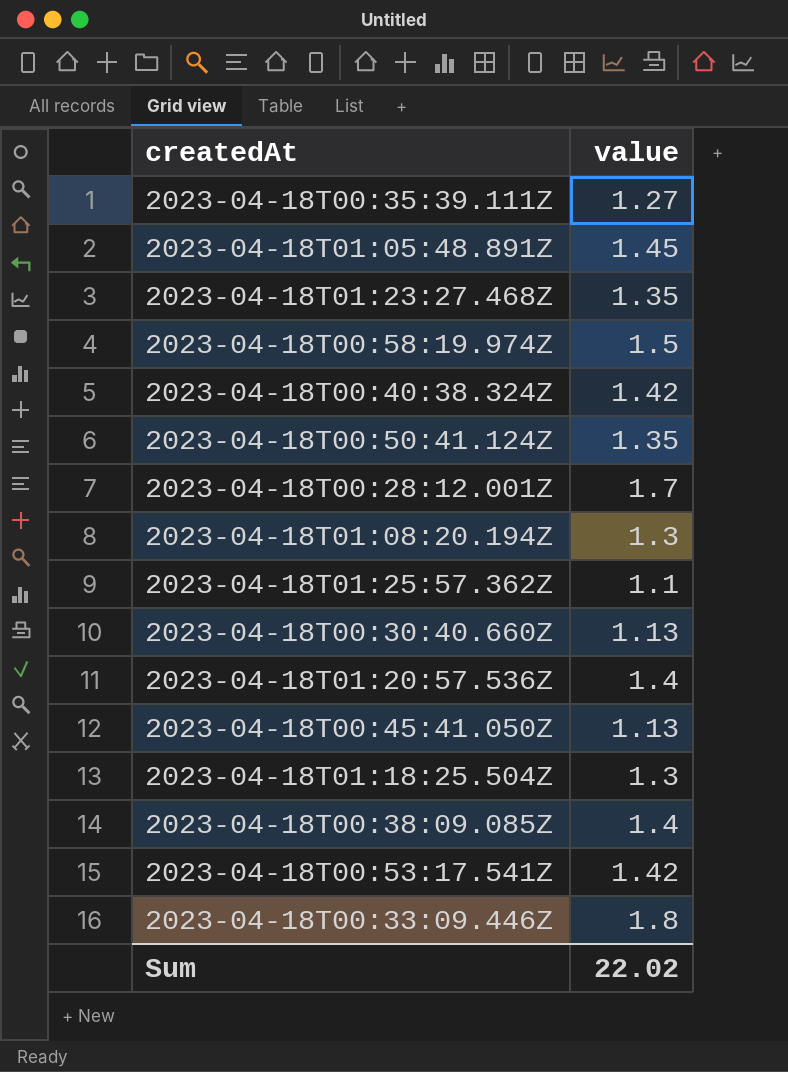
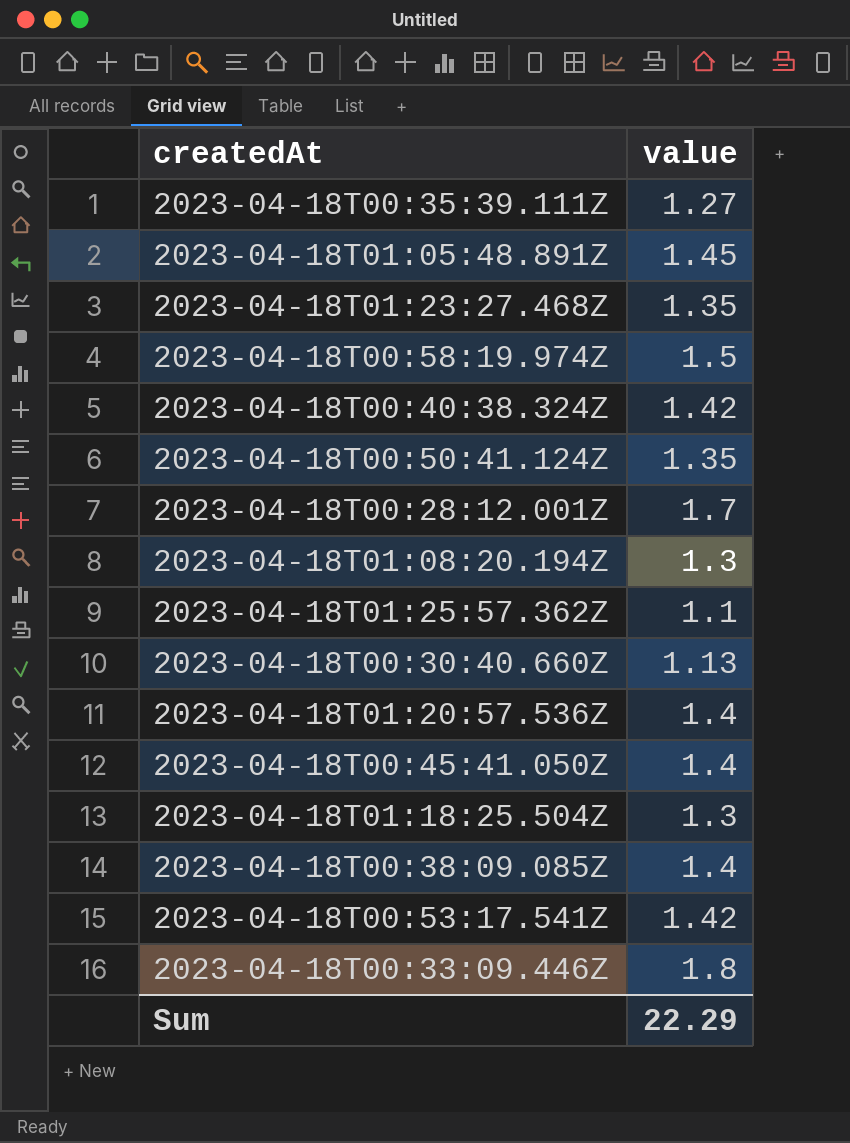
2023-04-18T00:45:41.050Z | value: 1.13 -> 1.4
Sum | value: 22.02 -> 22.29

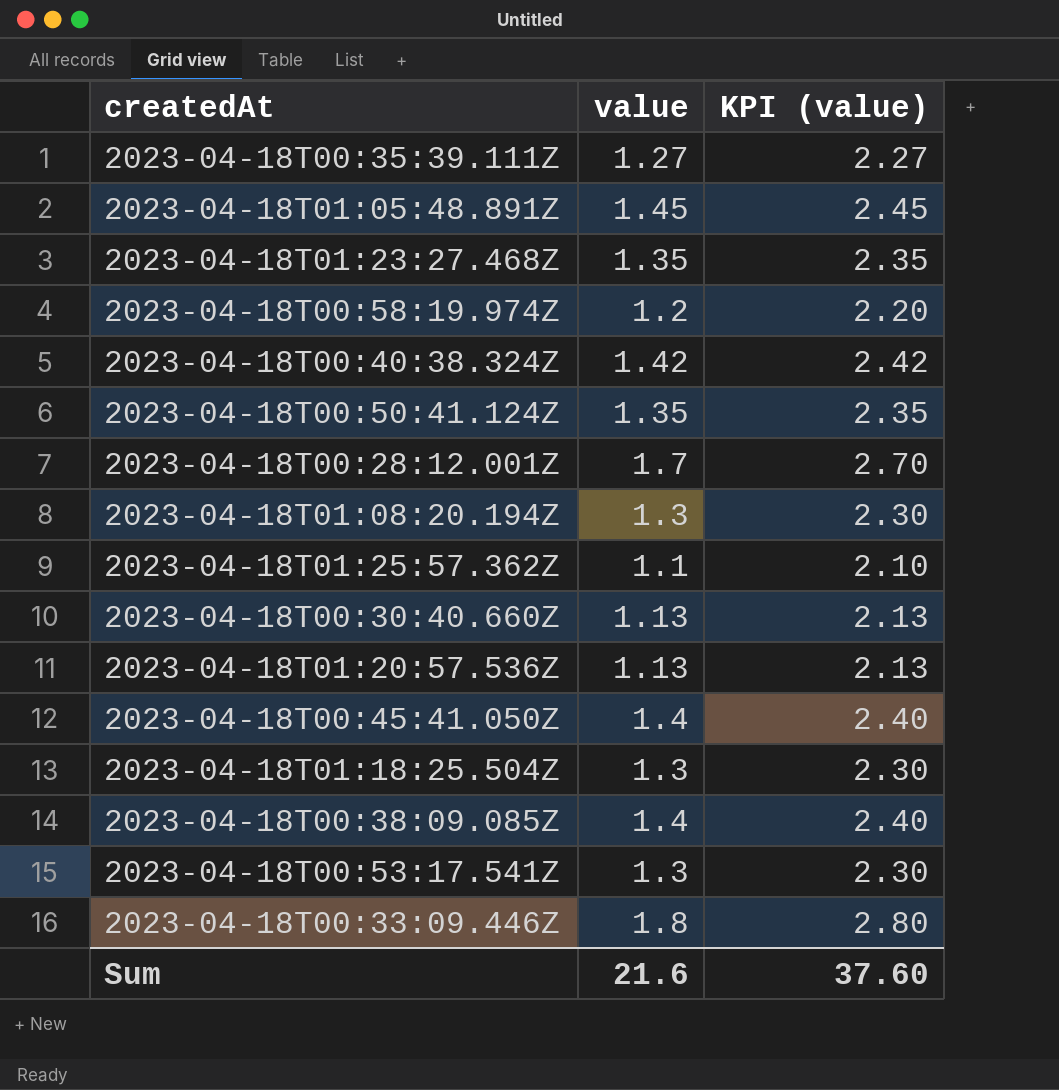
column KPI (value) | formula: none -> [value] + 1
2023-04-18T00:58:19.974Z | value: 1.5 -> 1.2
2023-04-18T01:20:57.536Z | value: 1.4 -> 1.13
2023-04-18T00:53:17.541Z | value: 1.42 -> 1.3
Sum | value: 22.29 -> 21.6

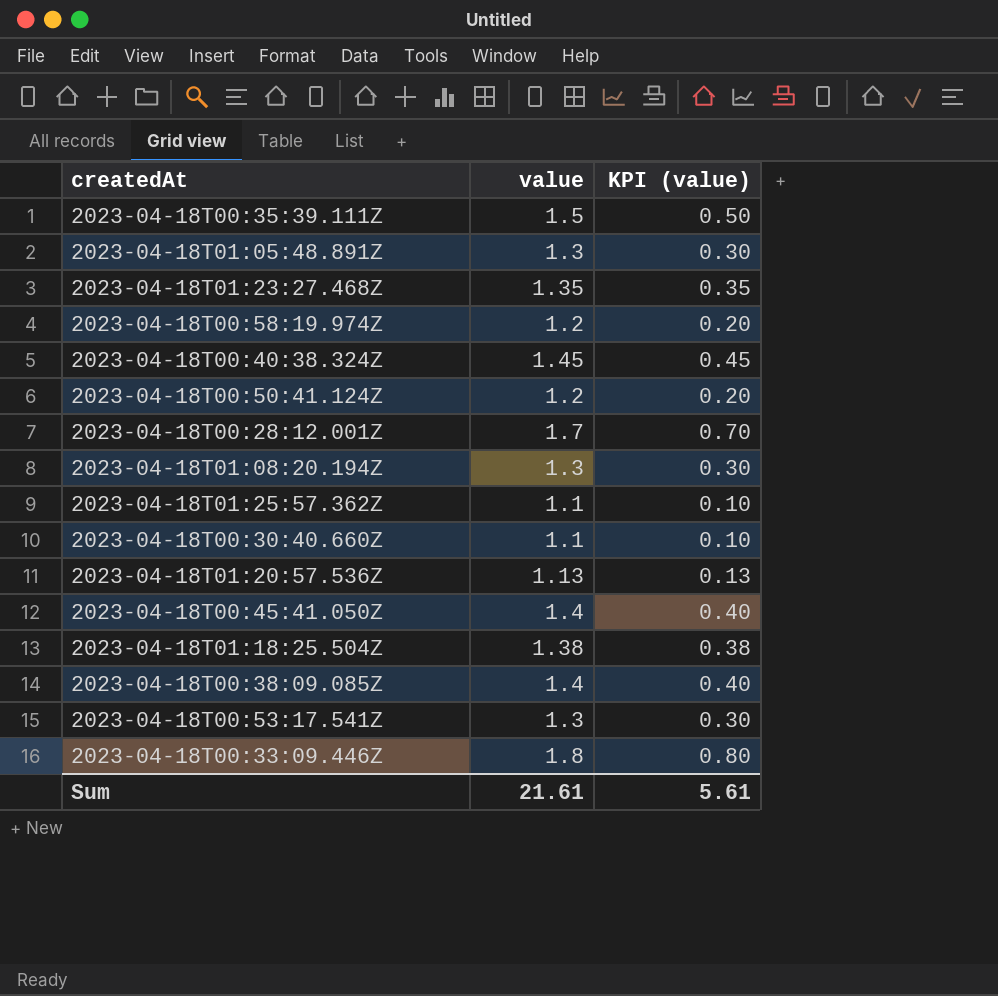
column KPI (value) | formula: [value] + 1 -> [value] - 1
2023-04-18T00:35:39.111Z | value: 1.27 -> 1.5
2023-04-18T01:05:48.891Z | value: 1.45 -> 1.3
2023-04-18T00:40:38.324Z | value: 1.42 -> 1.45
2023-04-18T00:50:41.124Z | value: 1.35 -> 1.2
2023-04-18T00:30:40.660Z | value: 1.13 -> 1.1
2023-04-18T01:18:25.504Z | value: 1.3 -> 1.38
Sum | value: 21.6 -> 21.61
Sum | KPI (value): 37.60 -> 5.61

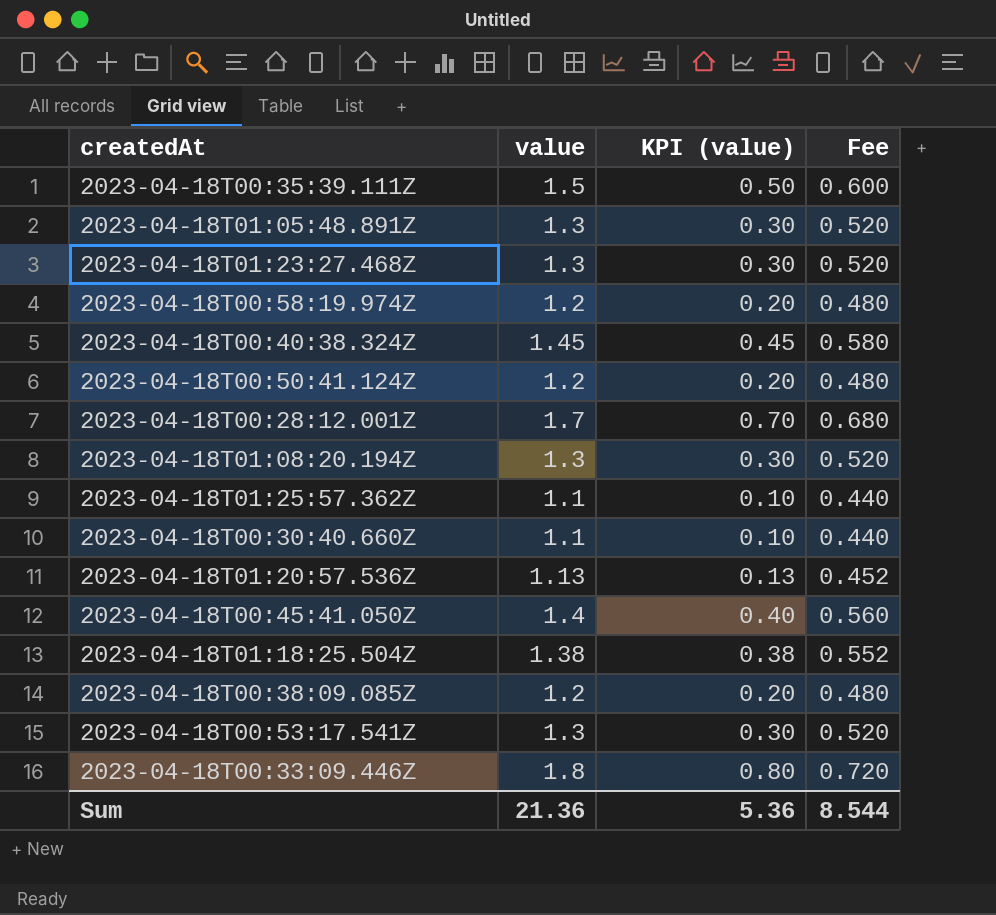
column Fee | formula: none -> [value] * 0.4
2023-04-18T01:23:27.468Z | value: 1.35 -> 1.3
2023-04-18T01:23:27.468Z | KPI (value): 0.35 -> 0.30
2023-04-18T00:38:09.085Z | value: 1.4 -> 1.2
2023-04-18T00:38:09.085Z | KPI (value): 0.40 -> 0.20
Sum | value: 21.61 -> 21.36
Sum | KPI (value): 5.61 -> 5.36

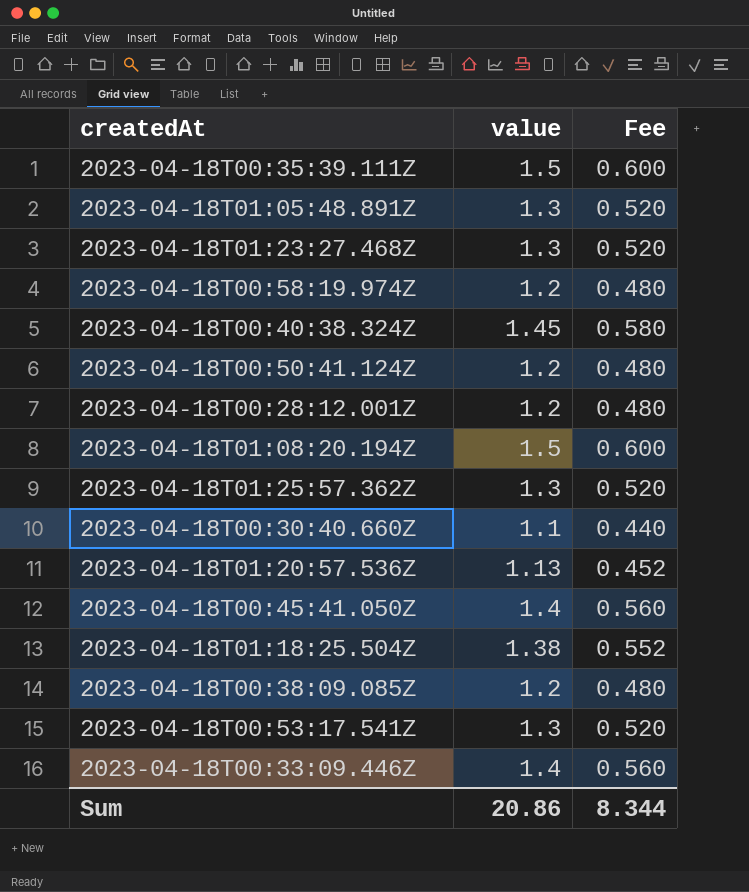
column KPI (value) | formula: [value] - 1 -> none
2023-04-18T00:28:12.001Z | value: 1.7 -> 1.2
2023-04-18T00:28:12.001Z | Fee: 0.680 -> 0.480
2023-04-18T01:08:20.194Z | value: 1.3 -> 1.5
2023-04-18T01:08:20.194Z | Fee: 0.520 -> 0.600
2023-04-18T01:25:57.362Z | value: 1.1 -> 1.3
2023-04-18T01:25:57.362Z | Fee: 0.440 -> 0.520
2023-04-18T00:33:09.446Z | value: 1.8 -> 1.4
2023-04-18T00:33:09.446Z | Fee: 0.720 -> 0.560
Sum | value: 21.36 -> 20.86
Sum | Fee: 8.544 -> 8.344

